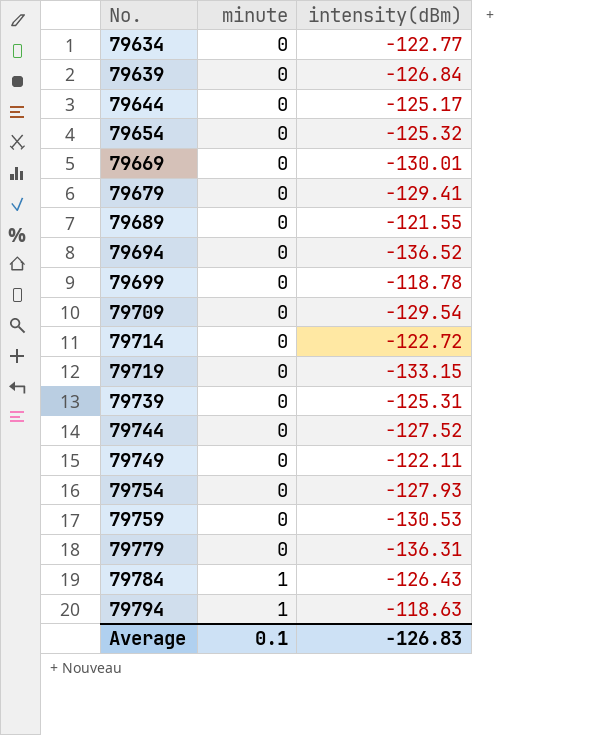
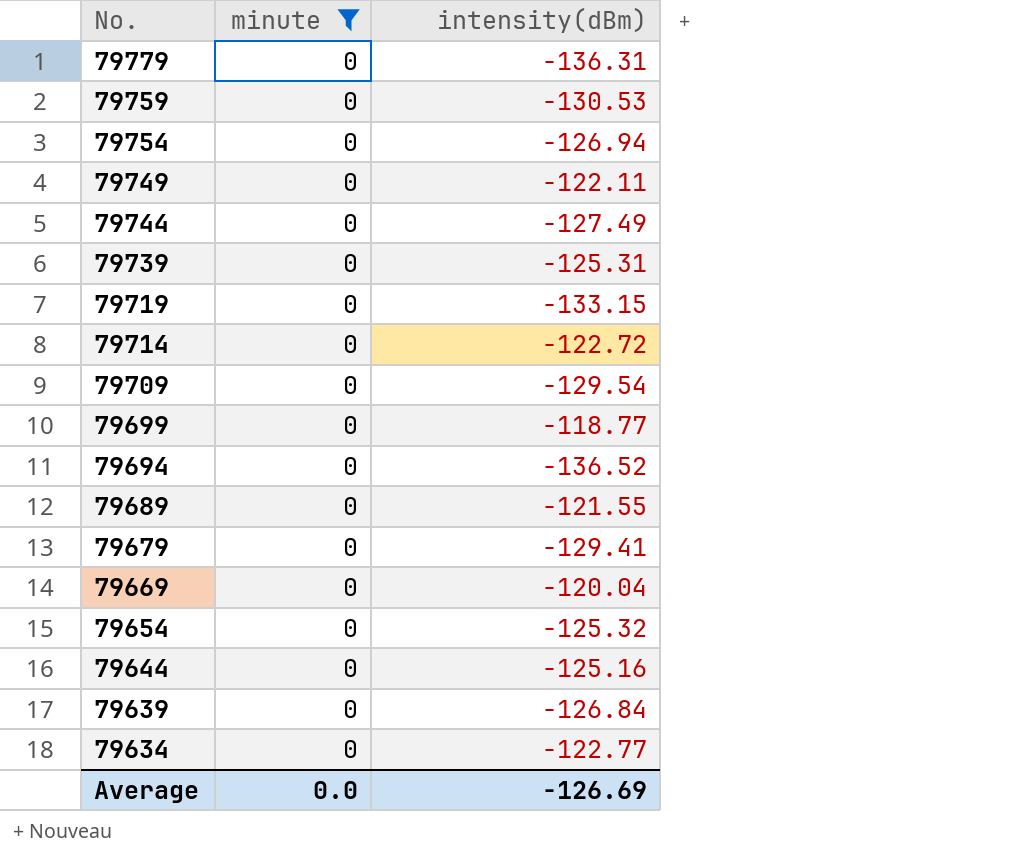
filter: none -> minute = 0
row order: No. ascending -> No. descending
79754 | intensity(dBm): -127.93 -> -126.94
79744 | intensity(dBm): -127.52 -> -127.49
79699 | intensity(dBm): -118.78 -> -118.77
79669 | intensity(dBm): -130.01 -> -120.04
79644 | intensity(dBm): -125.17 -> -125.16
Average | minute: 0.1 -> 0.0
Average | intensity(dBm): -126.83 -> -126.69

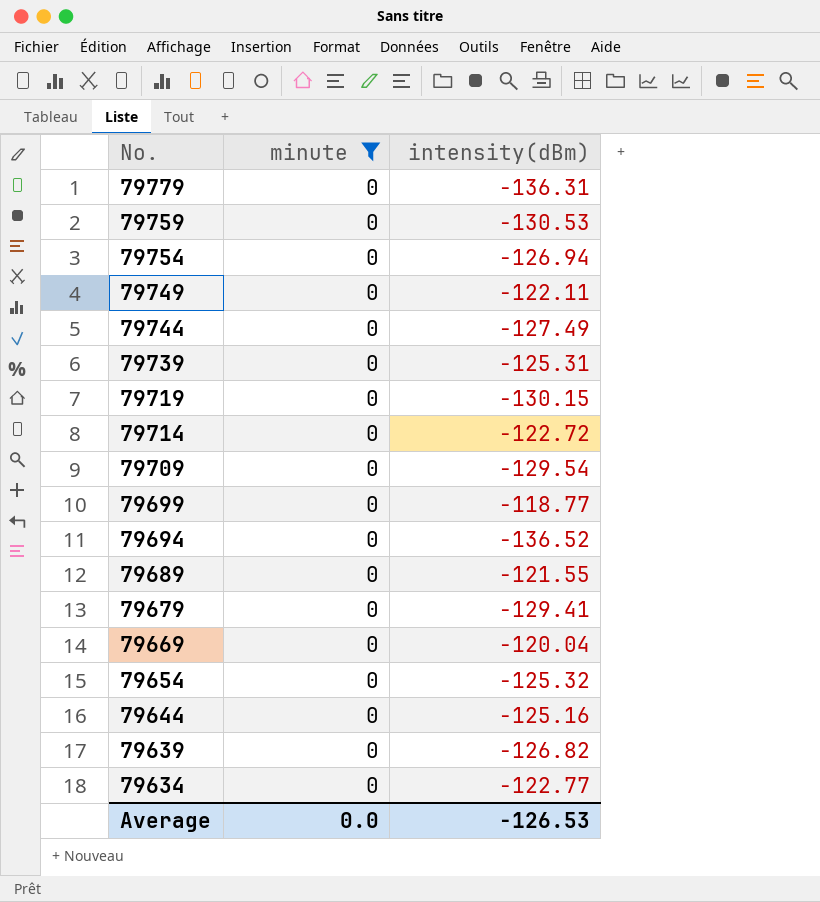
79719 | intensity(dBm): -133.15 -> -130.15
79639 | intensity(dBm): -126.84 -> -126.82
Average | intensity(dBm): -126.69 -> -126.53

